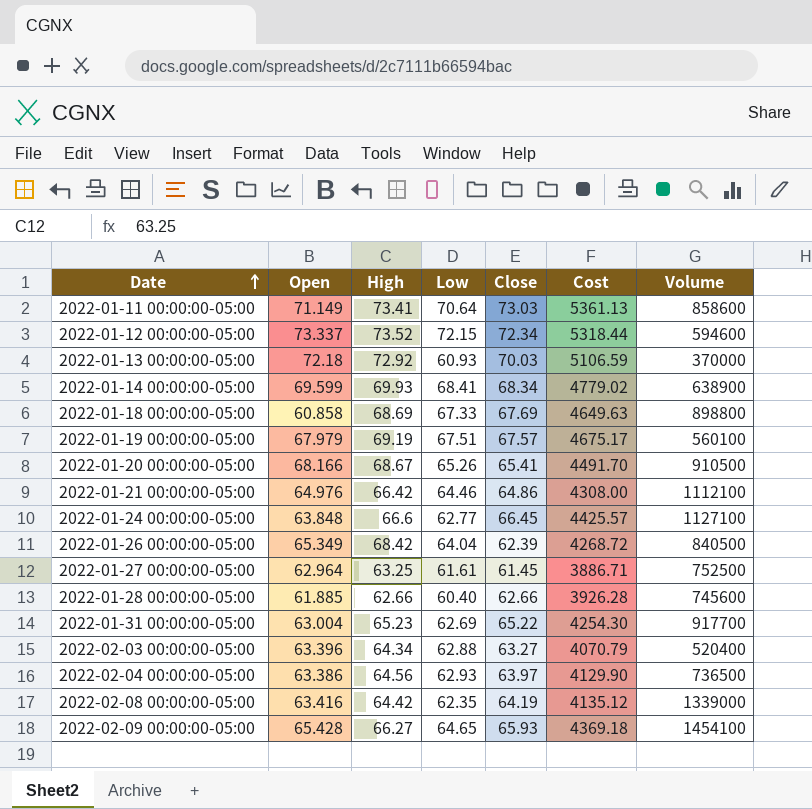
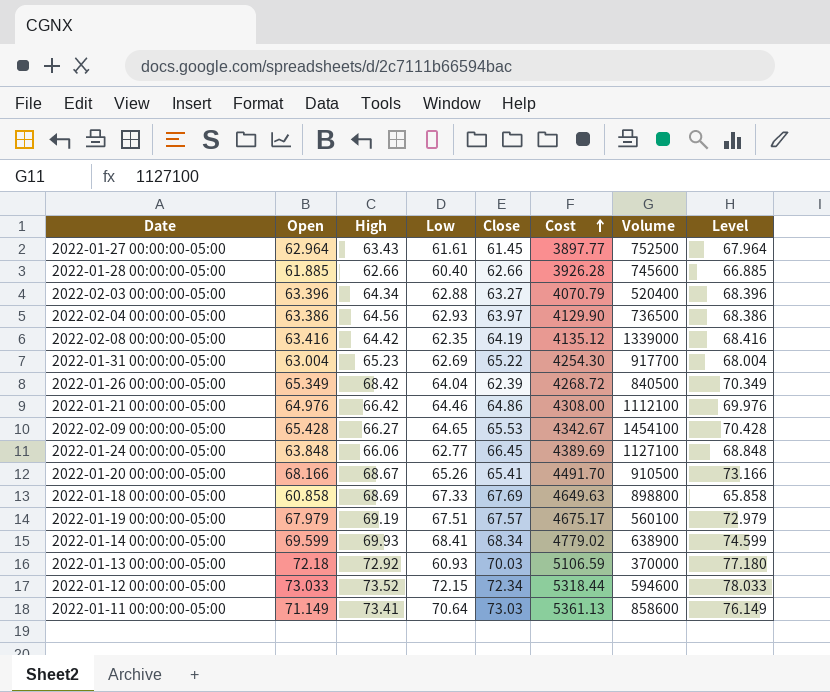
row order: Date ascending -> Cost ascending
column Level | formula: none -> [Open] + 5
2022-01-27 00:00:00-05:00 | High: 63.25 -> 63.43
2022-01-27 00:00:00-05:00 | Cost: 3886.71 -> 3897.77
2022-02-09 00:00:00-05:00 | Close: 65.93 -> 65.53
2022-02-09 00:00:00-05:00 | Cost: 4369.18 -> 4342.67
2022-01-24 00:00:00-05:00 | High: 66.6 -> 66.06
2022-01-24 00:00:00-05:00 | Cost: 4425.57 -> 4389.69
2022-01-12 00:00:00-05:00 | Open: 73.337 -> 73.033

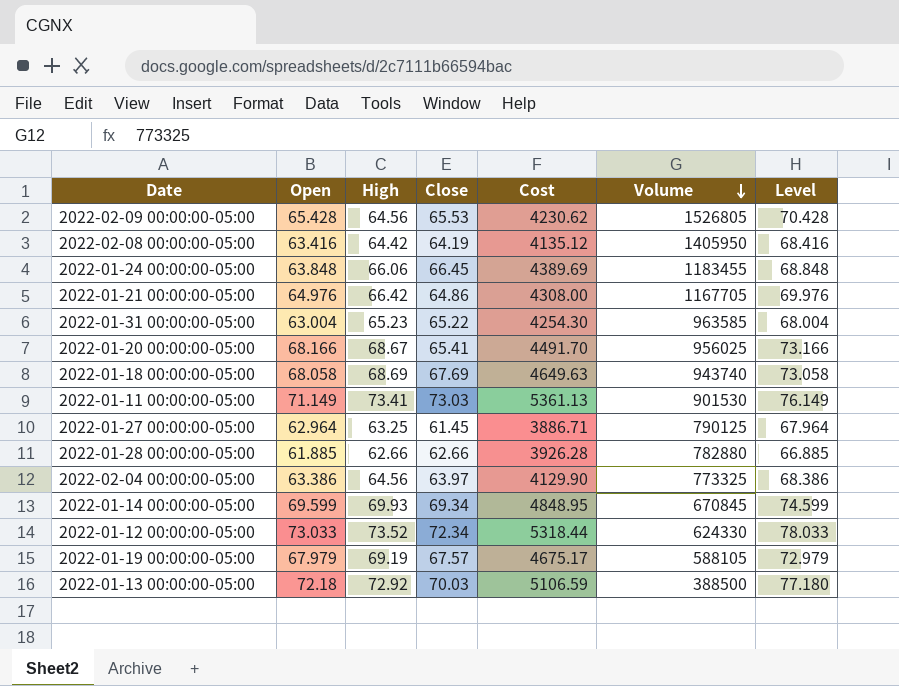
row order: Cost ascending -> Volume descending
column Low | position: 4 -> none
row 2022-02-03 00:00:00-05:00: 63.396 | 64.34 | 62.88 | 63.27 | 4070.79 | 520400 | 68.396 -> none
row 2022-01-26 00:00:00-05:00: 65.349 | 68.42 | 64.04 | 62.39 | 4268.72 | 840500 | 70.349 -> none
2022-02-09 00:00:00-05:00 | High: 66.27 -> 64.56
2022-02-09 00:00:00-05:00 | Cost: 4342.67 -> 4230.62
2022-02-09 00:00:00-05:00 | Volume: 1454100 -> 1526805
2022-02-08 00:00:00-05:00 | Volume: 1339000 -> 1405950
2022-01-24 00:00:00-05:00 | Volume: 1127100 -> 1183455
2022-01-21 00:00:00-05:00 | Volume: 1112100 -> 1167705
2022-01-31 00:00:00-05:00 | Volume: 917700 -> 963585
2022-01-20 00:00:00-05:00 | Volume: 910500 -> 956025
2022-01-18 00:00:00-05:00 | Open: 60.858 -> 68.058
2022-01-18 00:00:00-05:00 | Volume: 898800 -> 943740
2022-01-18 00:00:00-05:00 | Level: 65.858 -> 73.058
2022-01-11 00:00:00-05:00 | Volume: 858600 -> 901530
2022-01-27 00:00:00-05:00 | High: 63.43 -> 63.25
2022-01-27 00:00:00-05:00 | Cost: 3897.77 -> 3886.71
2022-01-27 00:00:00-05:00 | Volume: 752500 -> 790125
2022-01-28 00:00:00-05:00 | Volume: 745600 -> 782880
2022-02-04 00:00:00-05:00 | Volume: 736500 -> 773325
2022-01-14 00:00:00-05:00 | Close: 68.34 -> 69.34
2022-01-14 00:00:00-05:00 | Cost: 4779.02 -> 4848.95
2022-01-14 00:00:00-05:00 | Volume: 638900 -> 670845
2022-01-12 00:00:00-05:00 | Volume: 594600 -> 624330
2022-01-19 00:00:00-05:00 | Volume: 560100 -> 588105
2022-01-13 00:00:00-05:00 | Volume: 370000 -> 388500

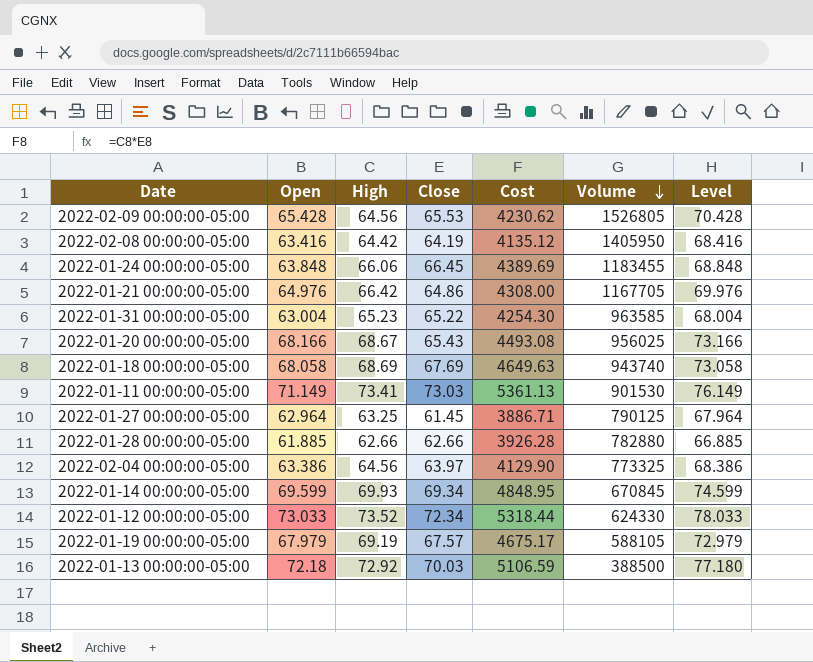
2022-01-20 00:00:00-05:00 | Close: 65.41 -> 65.43
2022-01-20 00:00:00-05:00 | Cost: 4491.70 -> 4493.08

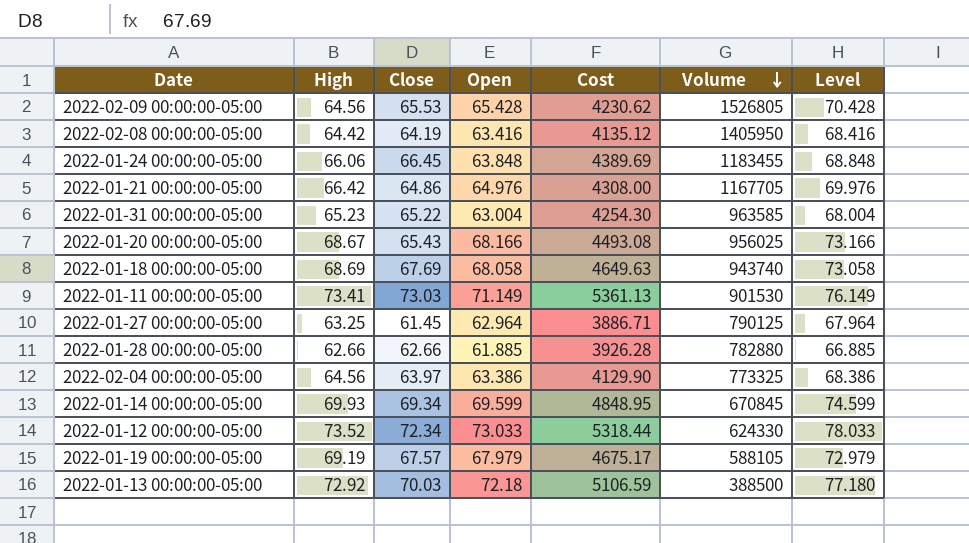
column Open | position: 2 -> 4

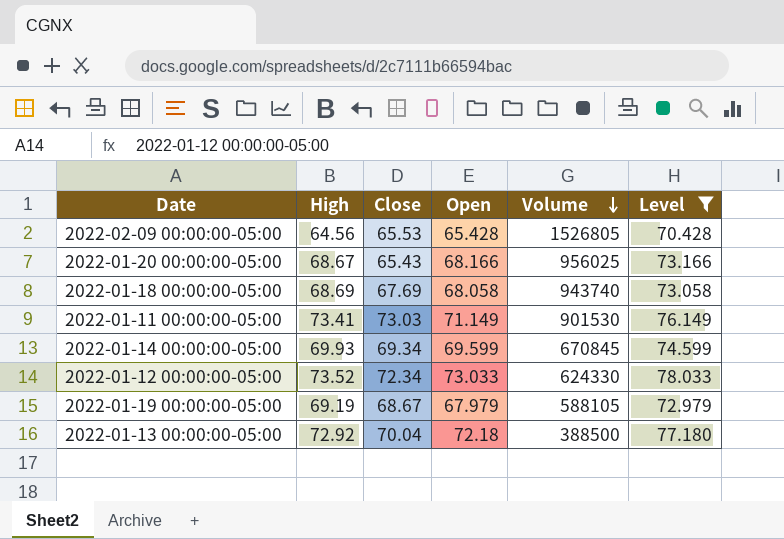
filter: none -> Level >= 70.428
column Cost | formula: [High] * [Close] -> none
2022-01-19 00:00:00-05:00 | Close: 67.57 -> 68.67
2022-01-13 00:00:00-05:00 | Close: 70.03 -> 70.04

